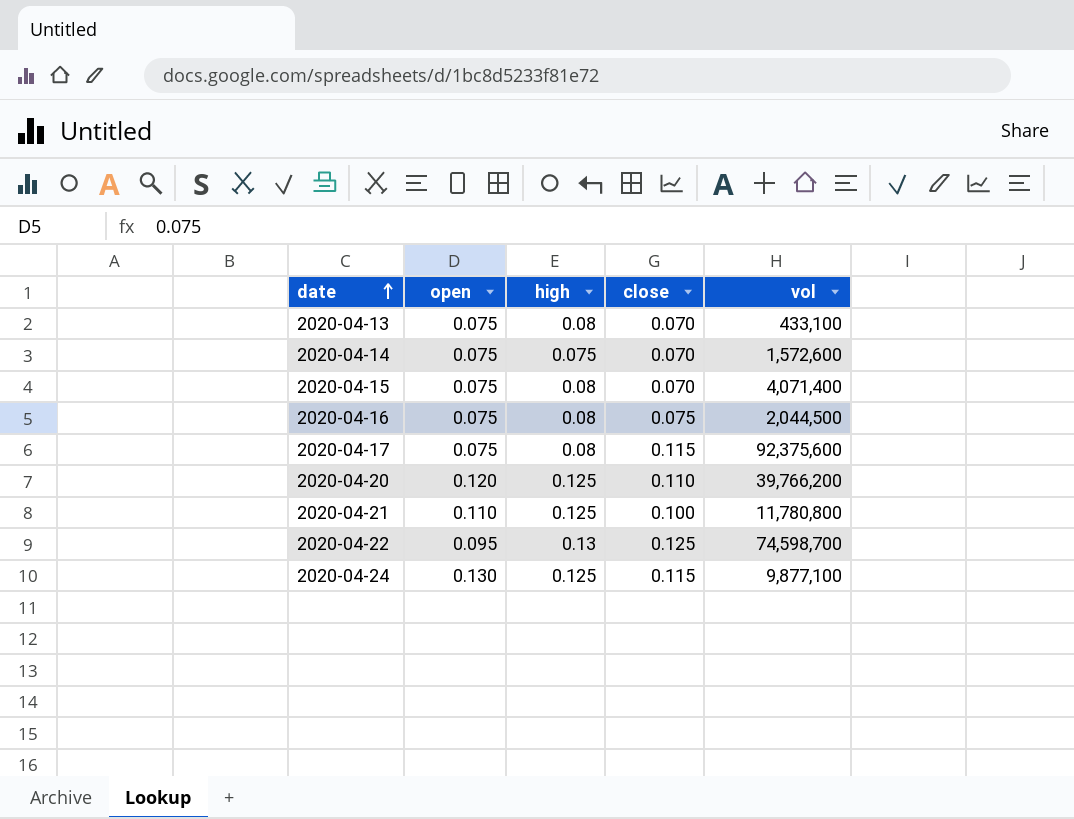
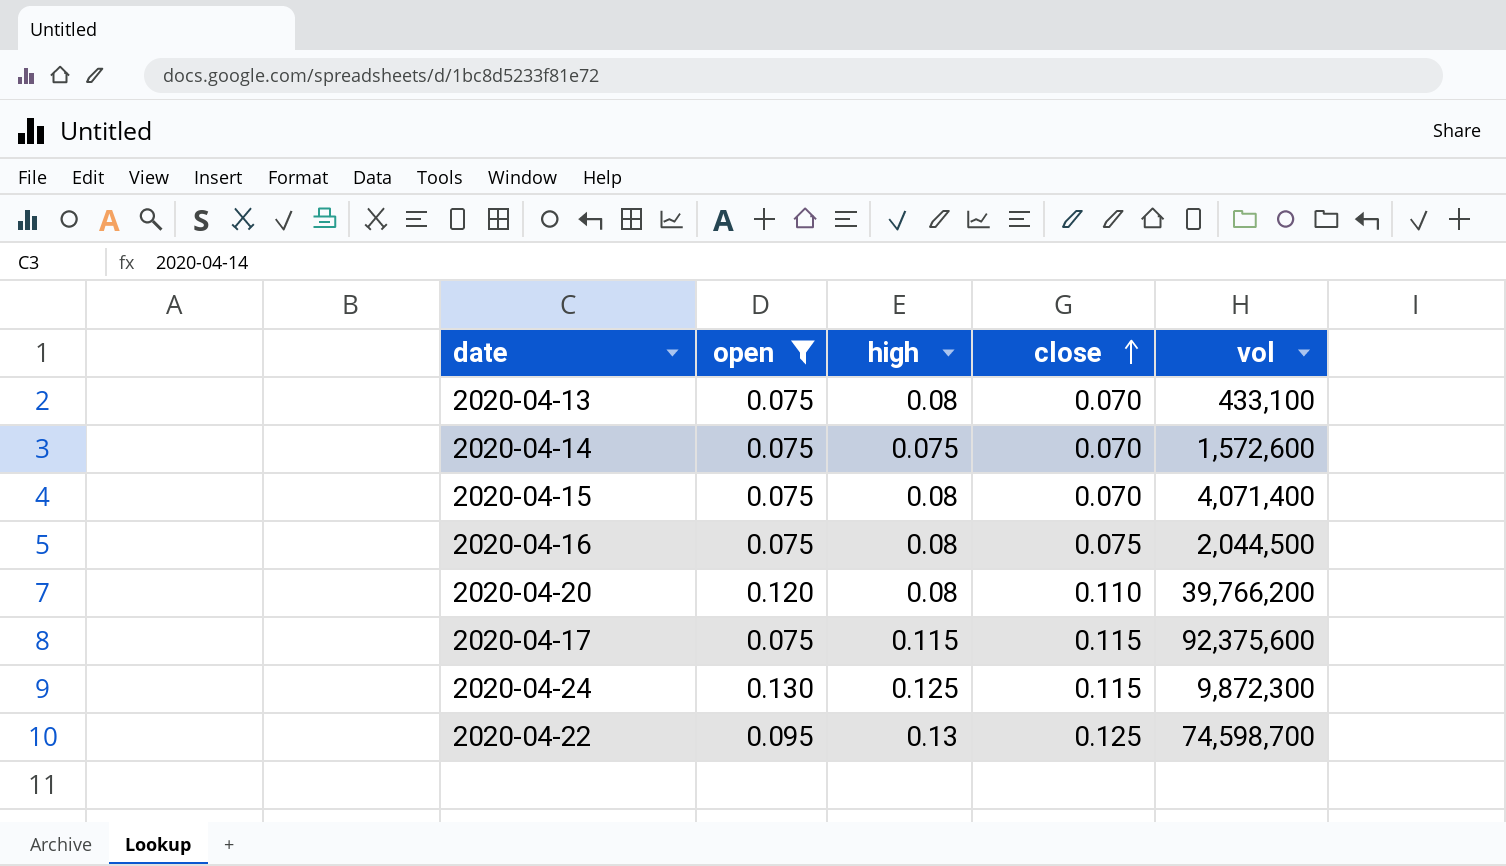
filter: none -> open != 0.110
row order: date ascending -> close ascending
2020-04-20 | high: 0.125 -> 0.08
2020-04-17 | high: 0.08 -> 0.115
2020-04-24 | vol: 9,877,100 -> 9,872,300

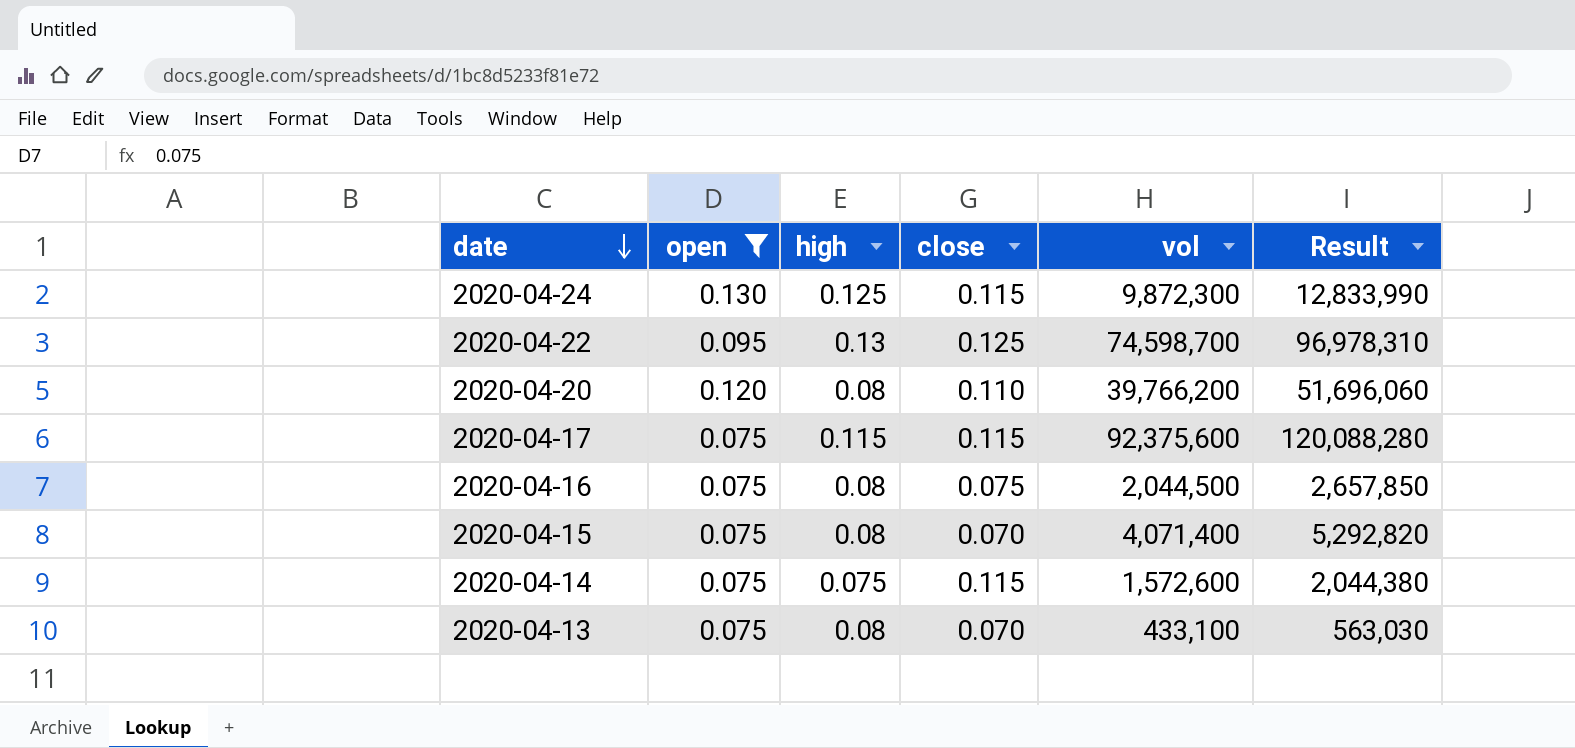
row order: close ascending -> date descending
column Result | formula: none -> [vol] * 1.3
2020-04-14 | close: 0.070 -> 0.115

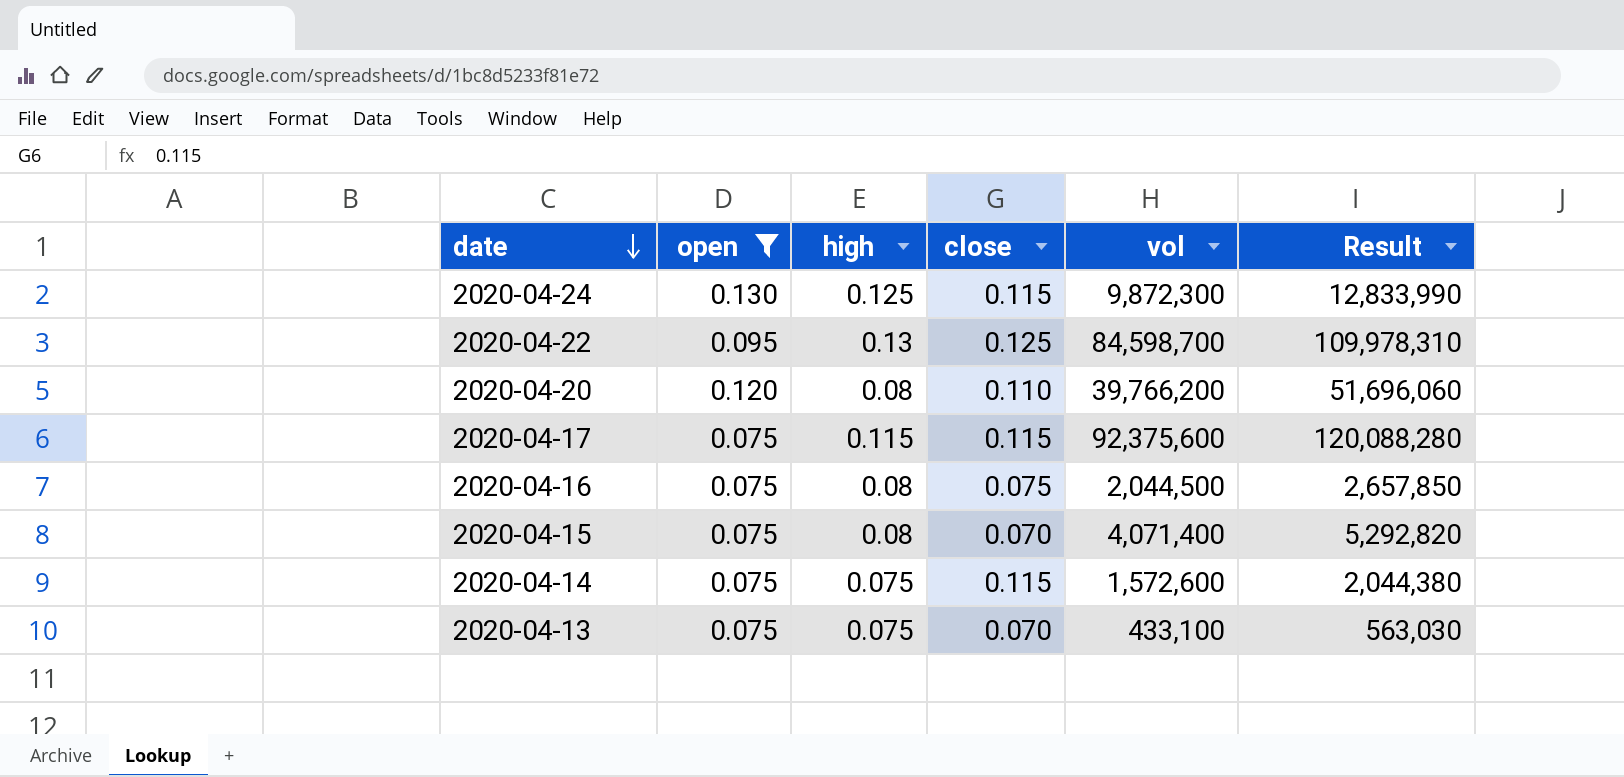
2020-04-22 | vol: 74,598,700 -> 84,598,700
2020-04-22 | Result: 96,978,310 -> 109,978,310
2020-04-13 | high: 0.08 -> 0.075

